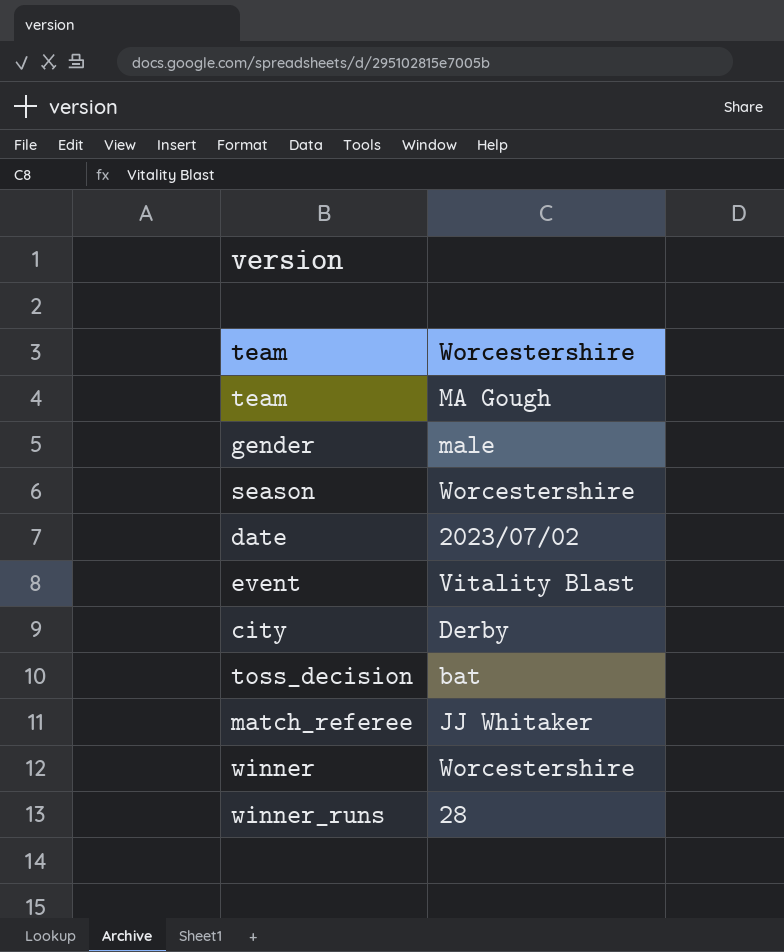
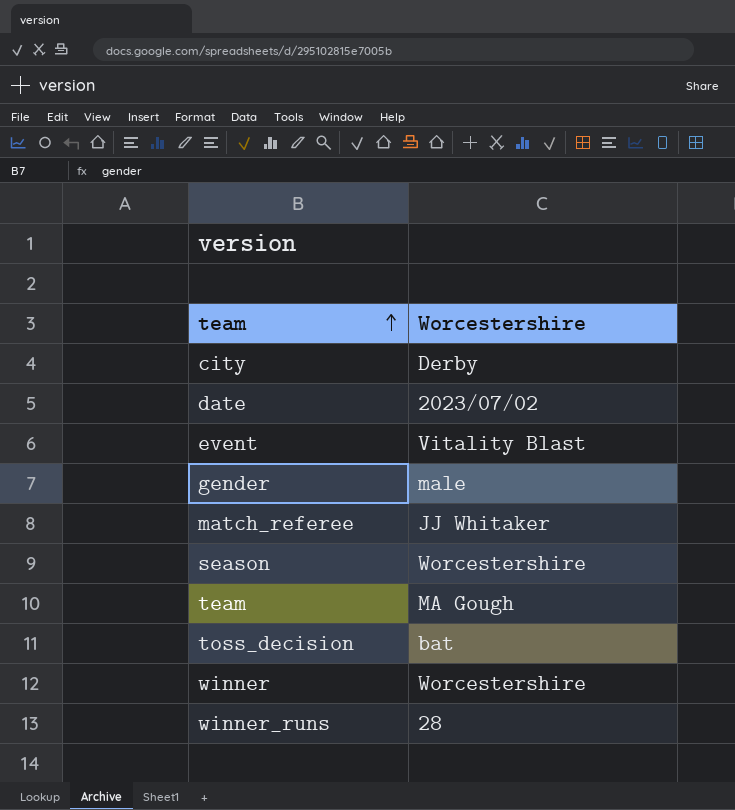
row order: none -> team ascending

